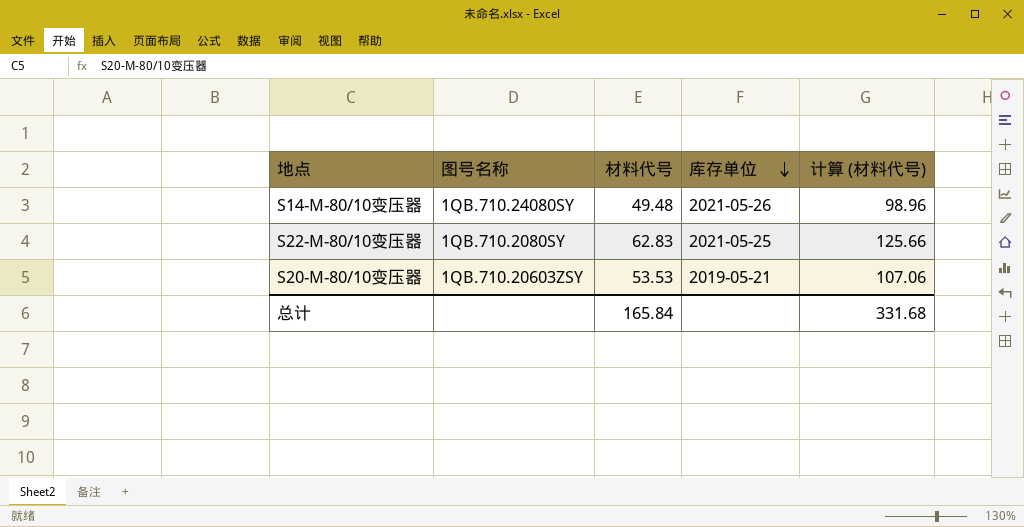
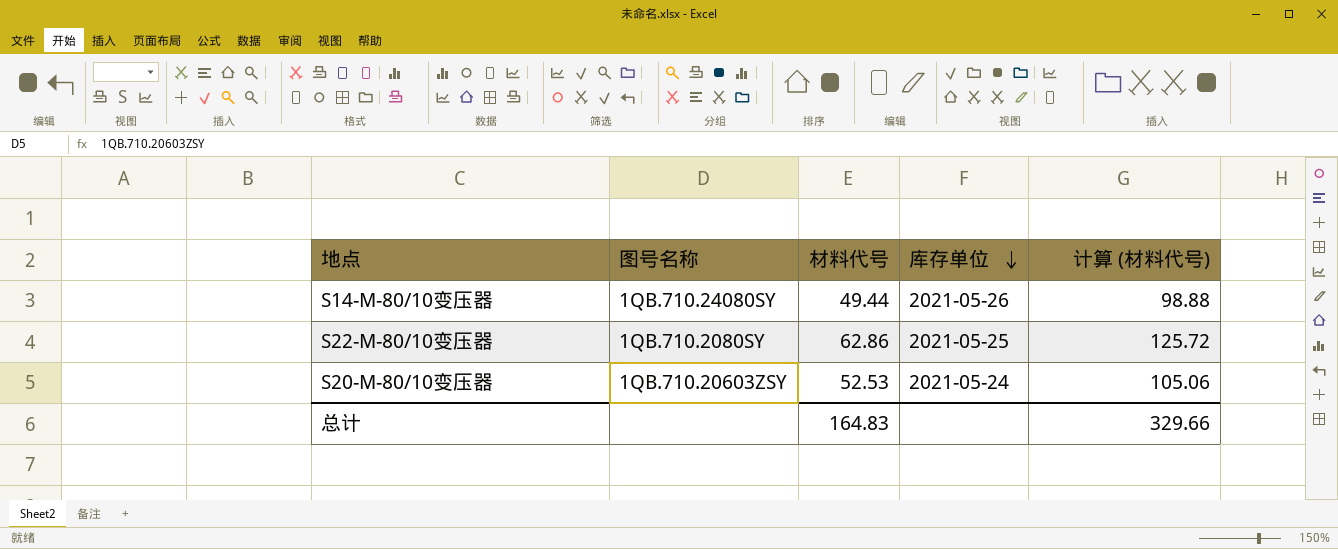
S14-M-80/10变压器 | 材料代号: 49.48 -> 49.44
S14-M-80/10变压器 | 计算 (材料代号): 98.96 -> 98.88
S22-M-80/10变压器 | 材料代号: 62.83 -> 62.86
S22-M-80/10变压器 | 计算 (材料代号): 125.66 -> 125.72
S20-M-80/10变压器 | 材料代号: 53.53 -> 52.53
S20-M-80/10变压器 | 库存单位: 2019-05-21 -> 2021-05-24
S20-M-80/10变压器 | 计算 (材料代号): 107.06 -> 105.06
总计 | 材料代号: 165.84 -> 164.83
总计 | 计算 (材料代号): 331.68 -> 329.66

